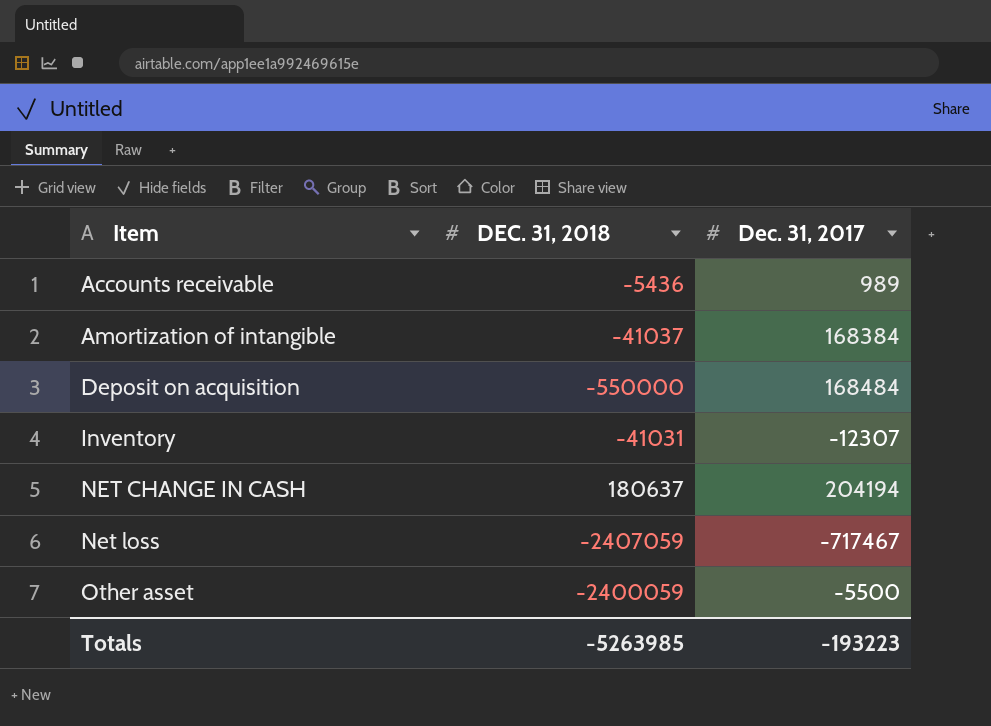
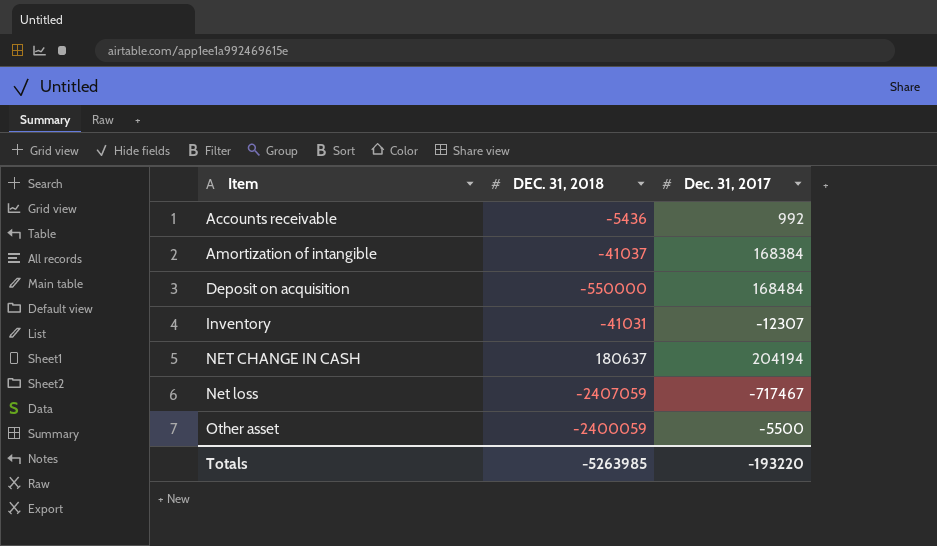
Accounts receivable | Dec. 31, 2017: 989 -> 992
Totals | Dec. 31, 2017: -193223 -> -193220

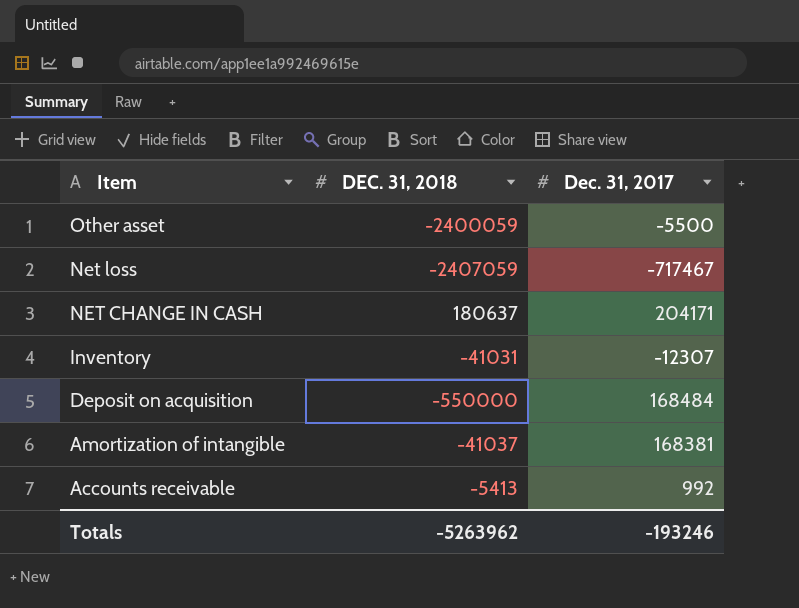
row order: Item ascending -> Item descending
NET CHANGE IN CASH | Dec. 31, 2017: 204194 -> 204171
Amortization of intangible | Dec. 31, 2017: 168384 -> 168381
Accounts receivable | DEC. 31, 2018: -5436 -> -5413
Totals | DEC. 31, 2018: -5263985 -> -5263962
Totals | Dec. 31, 2017: -193220 -> -193246

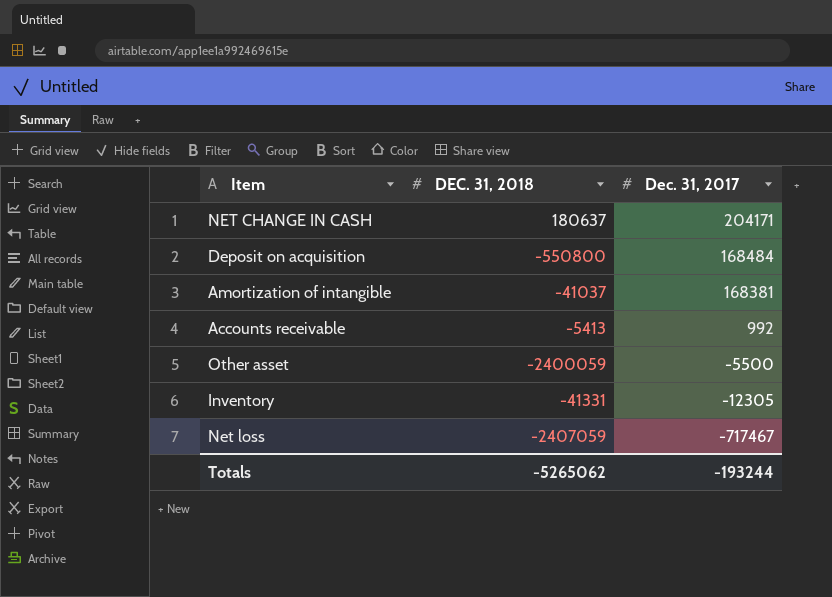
row order: Item descending -> Dec. 31, 2017 descending
Deposit on acquisition | DEC. 31, 2018: -550000 -> -550800
Inventory | DEC. 31, 2018: -41031 -> -41331
Inventory | Dec. 31, 2017: -12307 -> -12305
Totals | DEC. 31, 2018: -5263962 -> -5265062
Totals | Dec. 31, 2017: -193246 -> -193244

